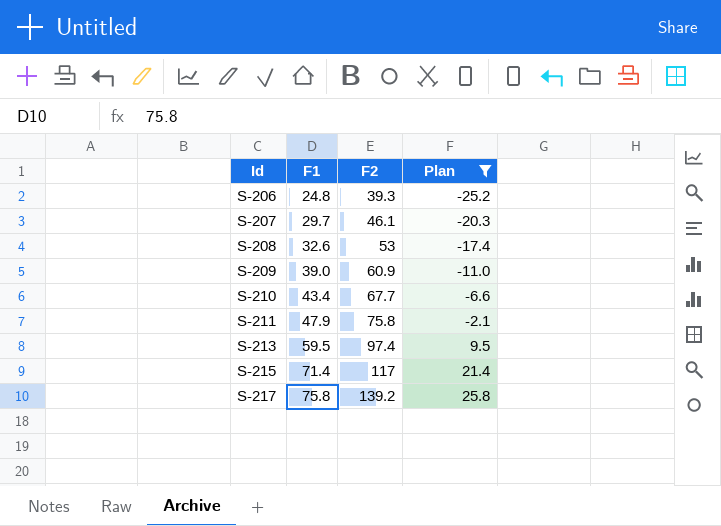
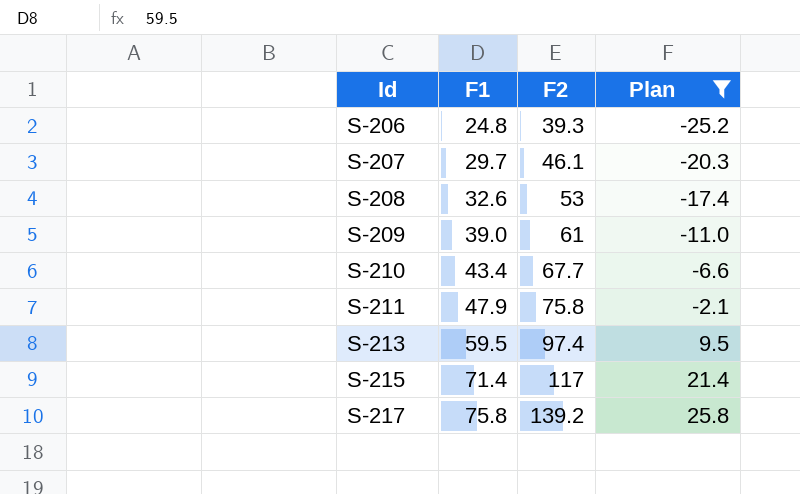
S-209 | F2: 60.9 -> 61

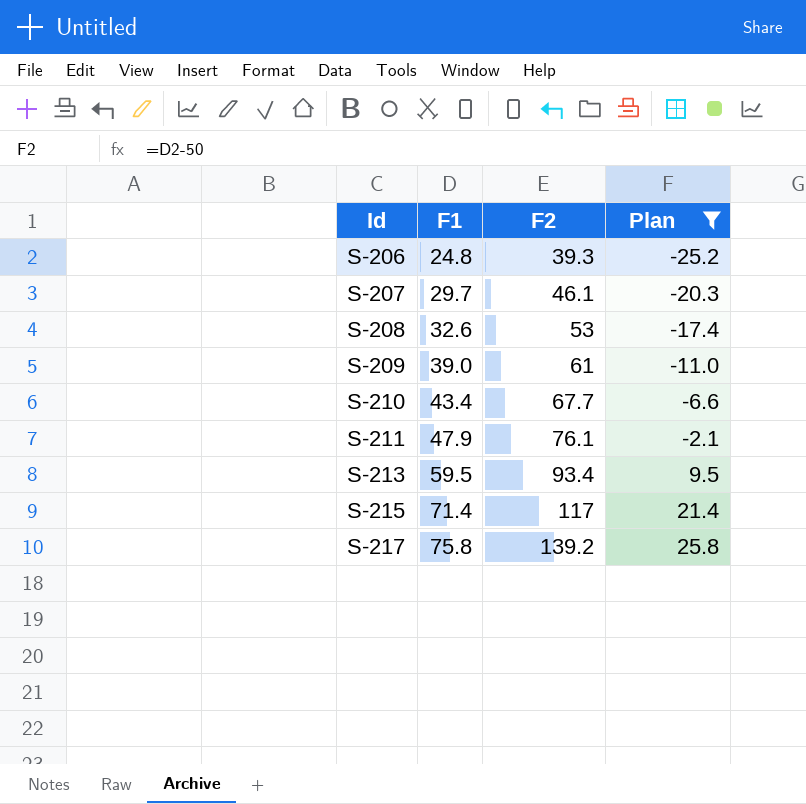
S-211 | F2: 75.8 -> 76.1
S-213 | F2: 97.4 -> 93.4

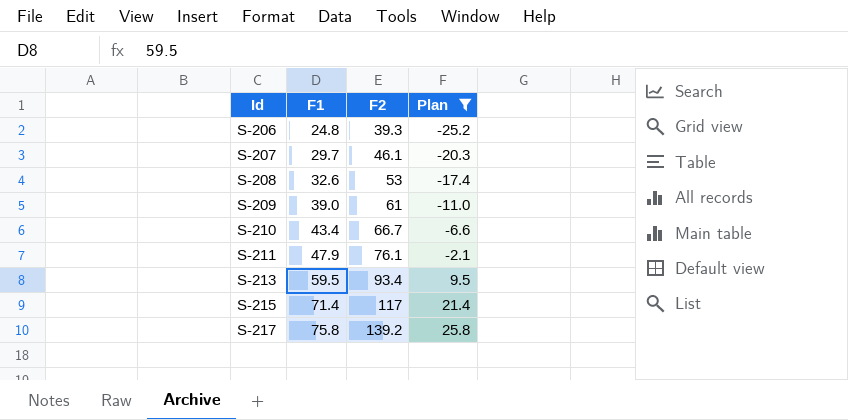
S-210 | F2: 67.7 -> 66.7

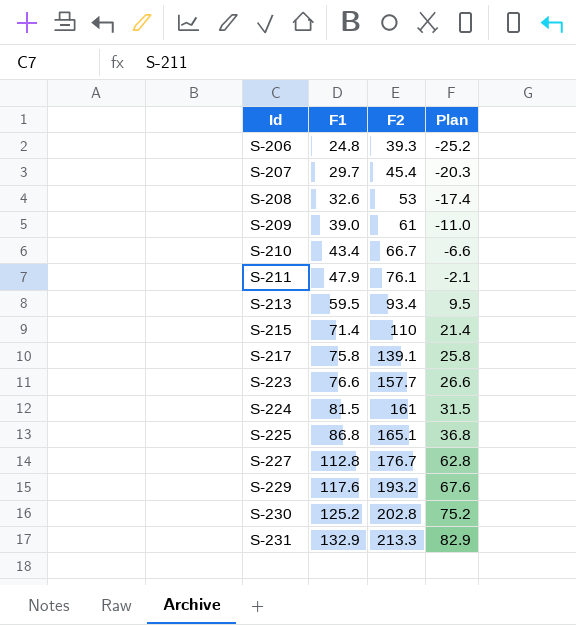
filter: Plan <= 25.8 -> none
S-207 | F2: 46.1 -> 45.4
S-215 | F2: 117 -> 110
S-217 | F2: 139.2 -> 139.1

